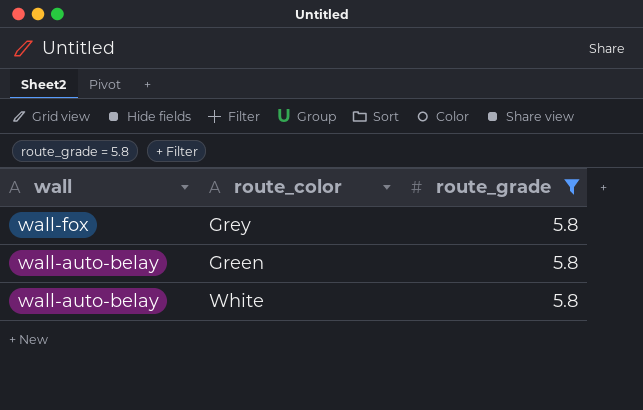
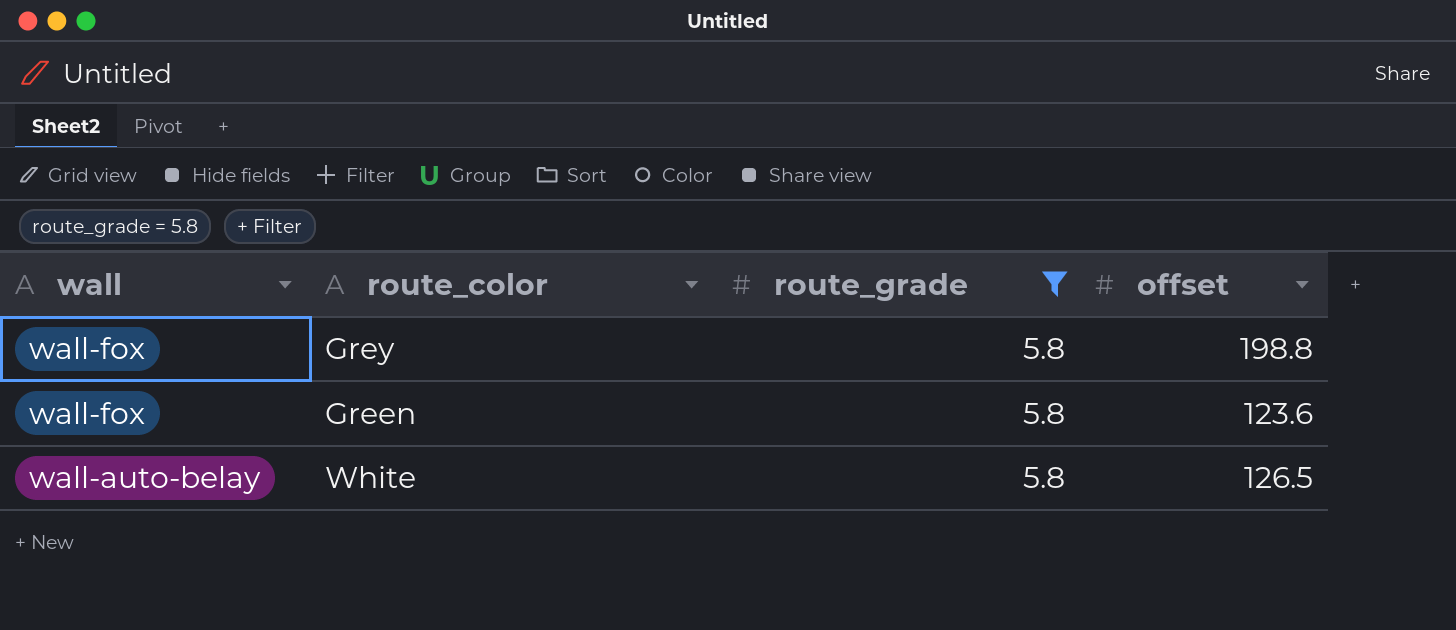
column offset | position: none -> 4
Green | wall: wall-auto-belay -> wall-fox

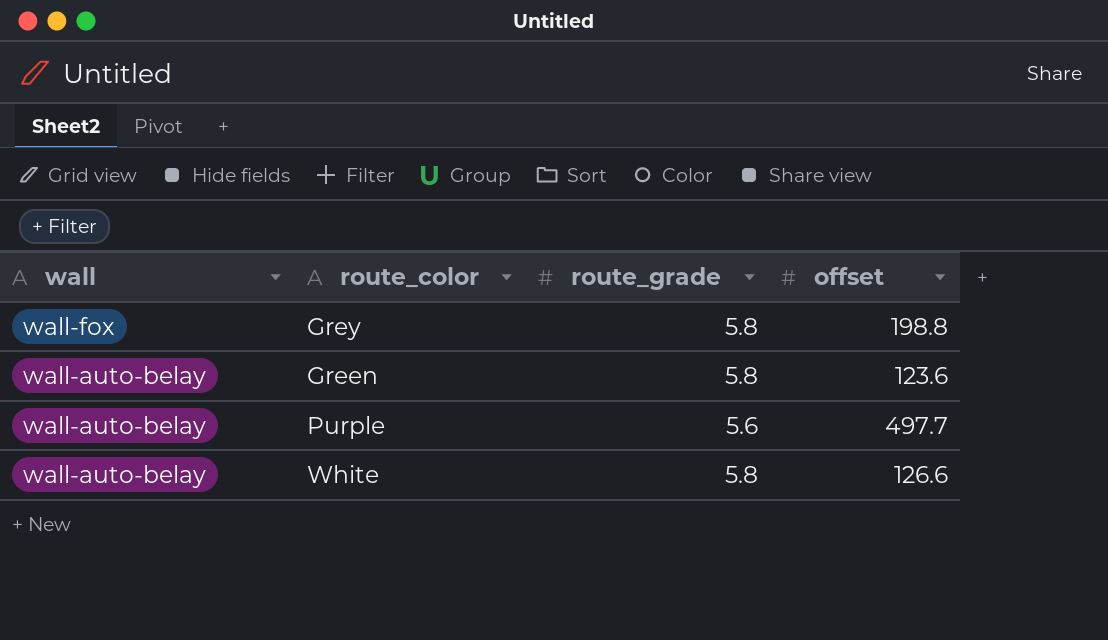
filter: route_grade = 5.8 -> none
Green | wall: wall-fox -> wall-auto-belay
White | offset: 126.5 -> 126.6

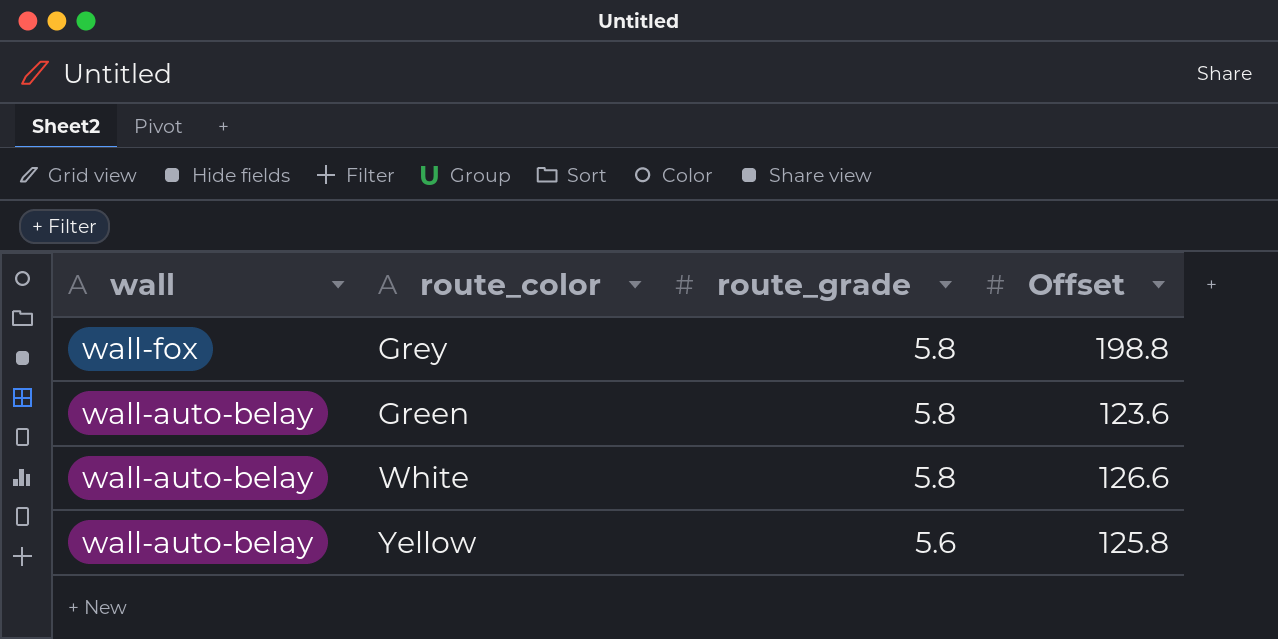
column name: offset -> Offset
row Purple: wall-auto-belay | 5.6 | 497.7 -> none
row Yellow: none -> wall-auto-belay | 5.6 | 125.8

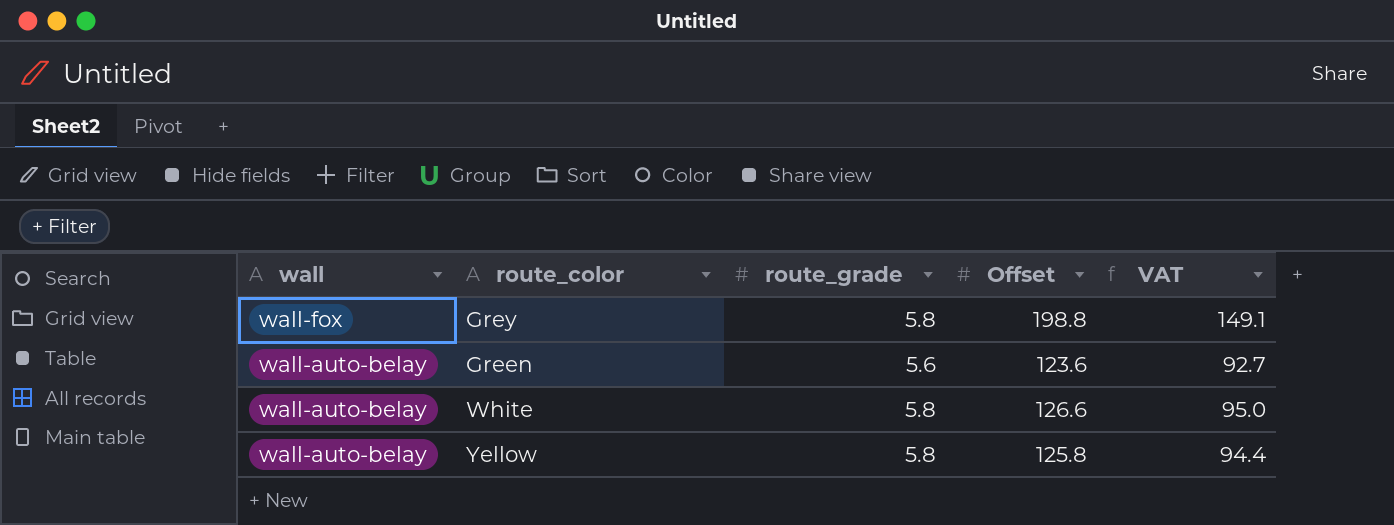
column VAT | formula: none -> [Offset] * 0.75
Green | route_grade: 5.8 -> 5.6
Yellow | route_grade: 5.6 -> 5.8

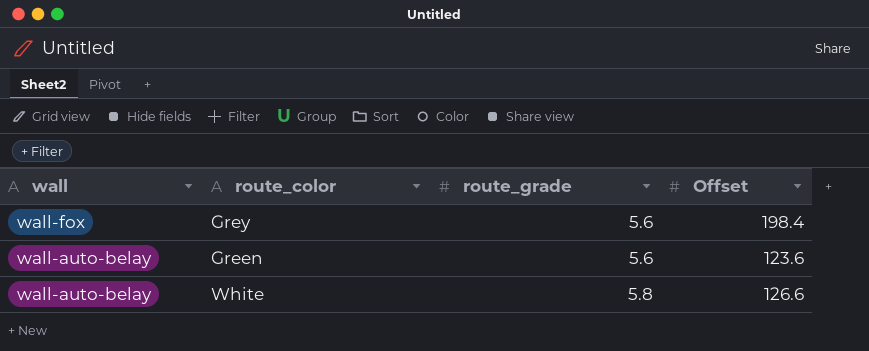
column VAT | formula: [Offset] * 0.75 -> none
row Yellow: wall-auto-belay | 5.8 | 125.8 | 94.4 -> none
Grey | route_grade: 5.8 -> 5.6
Grey | Offset: 198.8 -> 198.4

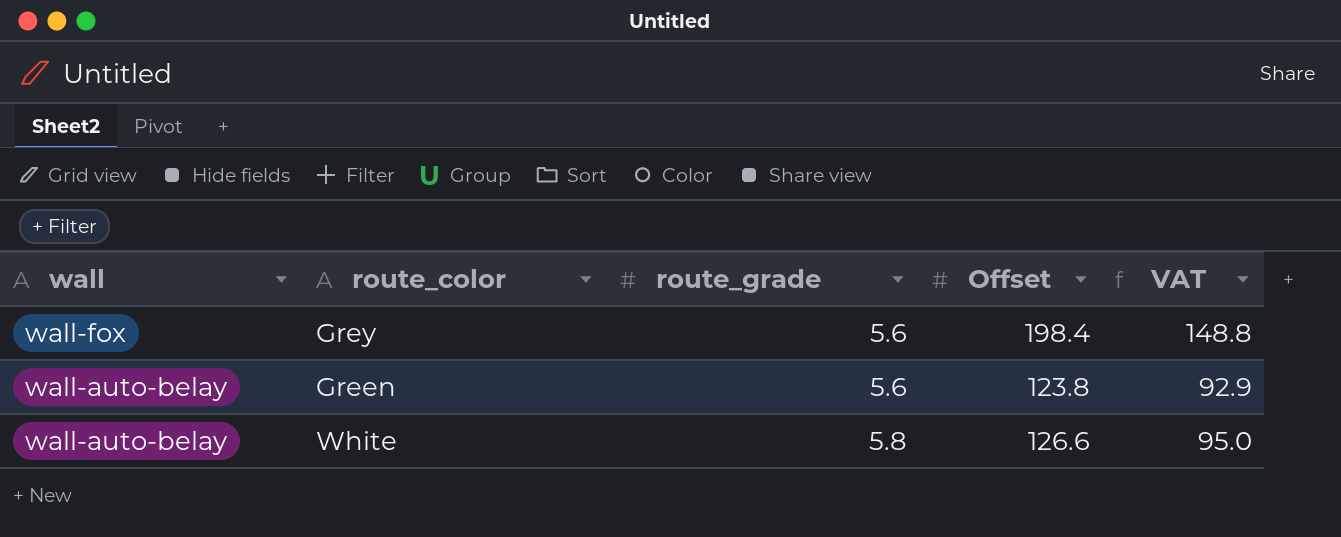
column VAT | formula: none -> [Offset] * 0.75
Green | Offset: 123.6 -> 123.8

